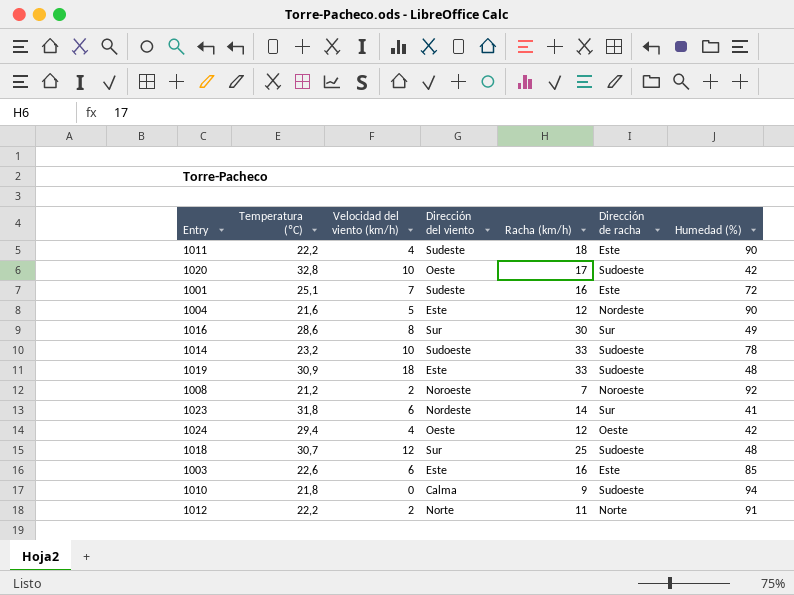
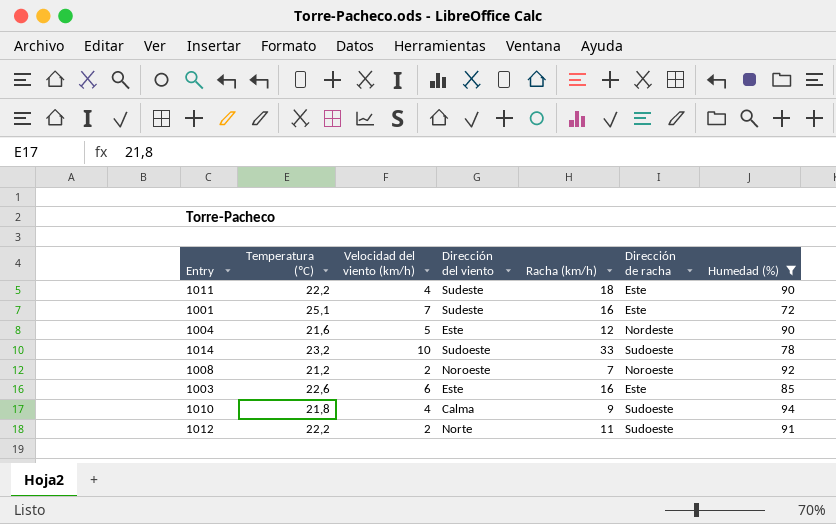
filter: none -> Humedad (%) >= 72
1010 | Velocidad del viento (km/h): 0 -> 4
1012 | Dirección de racha: Norte -> Sudoeste

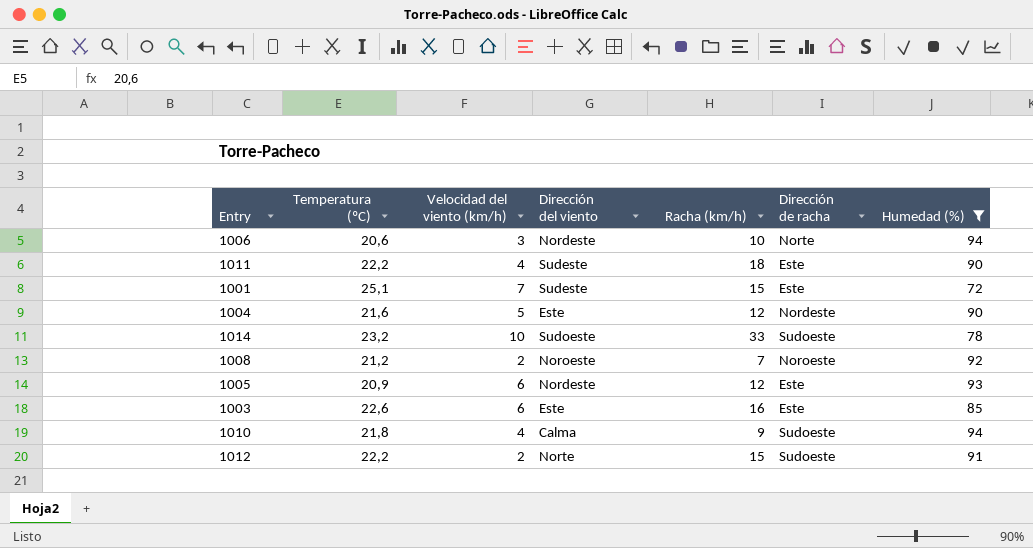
row 1006: none -> 20,6 | 3 | Nordeste | 10 | Norte | 94
1001 | Racha (km/h): 16 -> 15
row 1005: none -> 20,9 | 6 | Nordeste | 12 | Este | 93
1012 | Racha (km/h): 11 -> 15

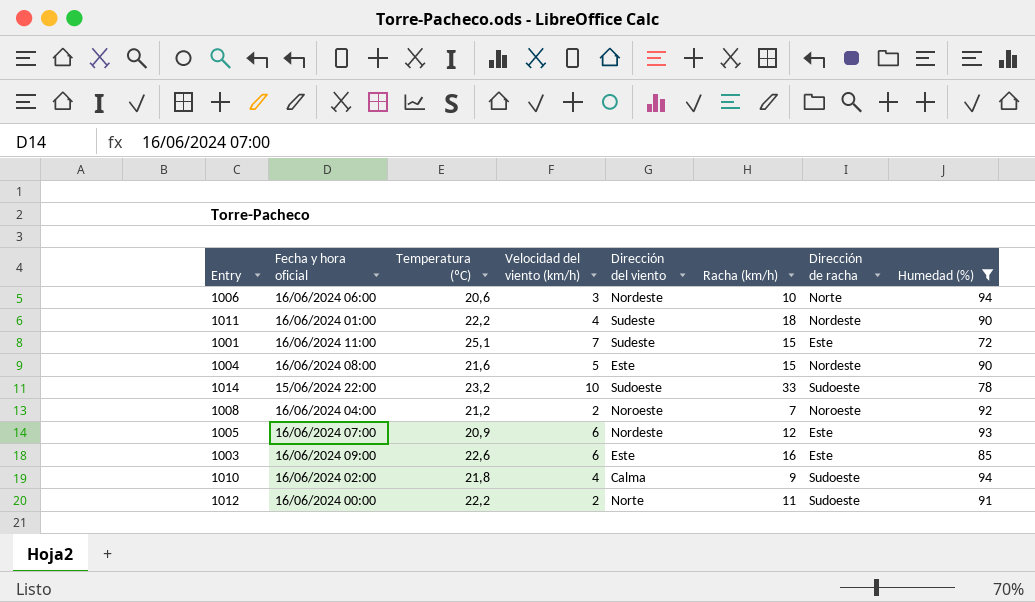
column Fecha y hora oficial | position: none -> 2
1011 | Dirección de racha: Este -> Nordeste
1004 | Racha (km/h): 12 -> 15
1012 | Racha (km/h): 15 -> 11

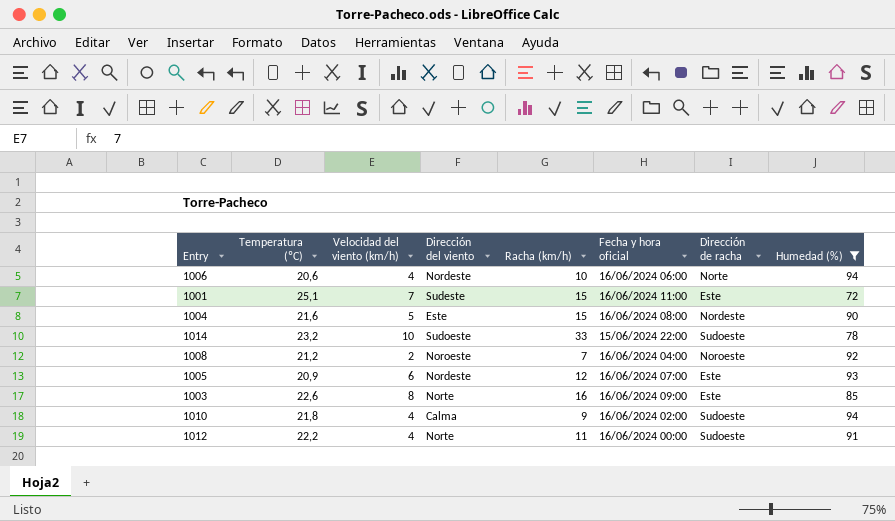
column Fecha y hora oficial | position: 2 -> 6
row 1011: 16/06/2024 01:00 | 22,2 | 4 | Sudeste | 18 | Nordeste | 90 -> none
1006 | Velocidad del viento (km/h): 3 -> 4
1003 | Velocidad del viento (km/h): 6 -> 8
1003 | Dirección del viento: Este -> Norte
1012 | Velocidad del viento (km/h): 2 -> 4

